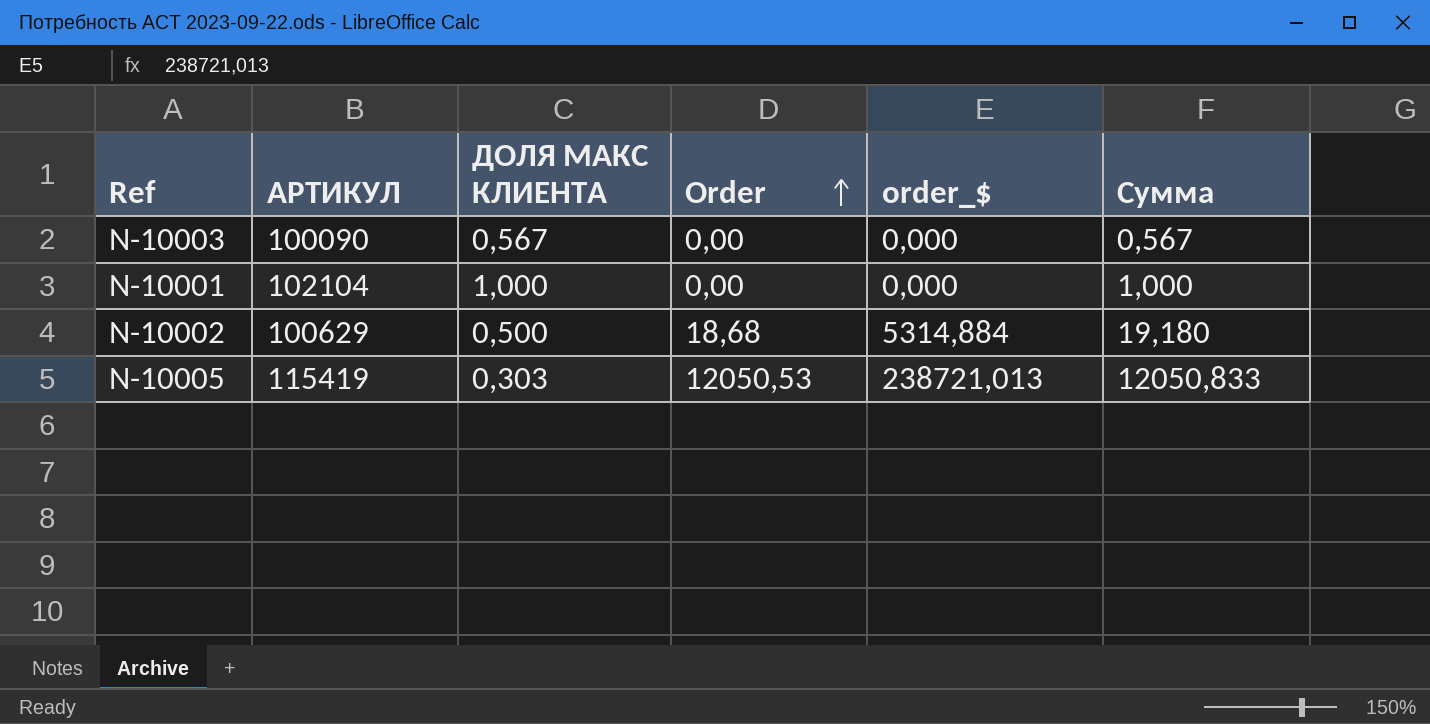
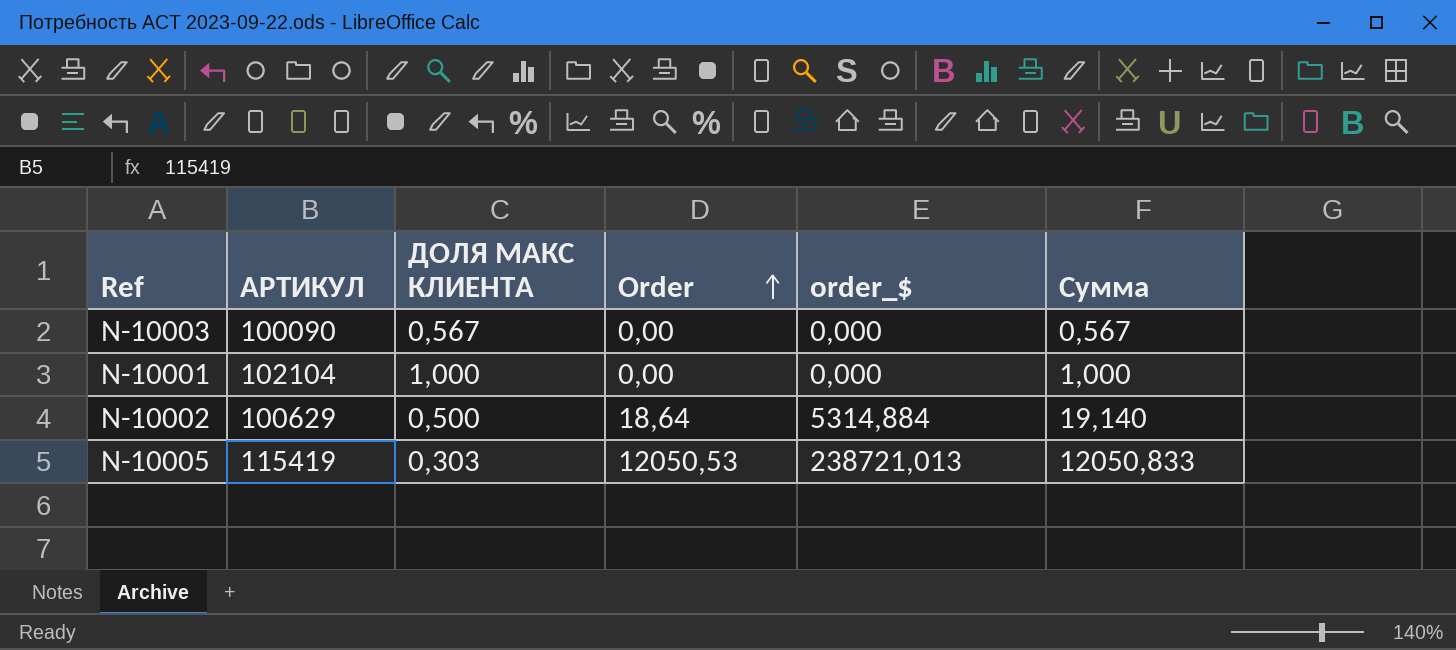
N-10002 | Order: 18,68 -> 18,64
N-10002 | Сумма: 19,180 -> 19,140

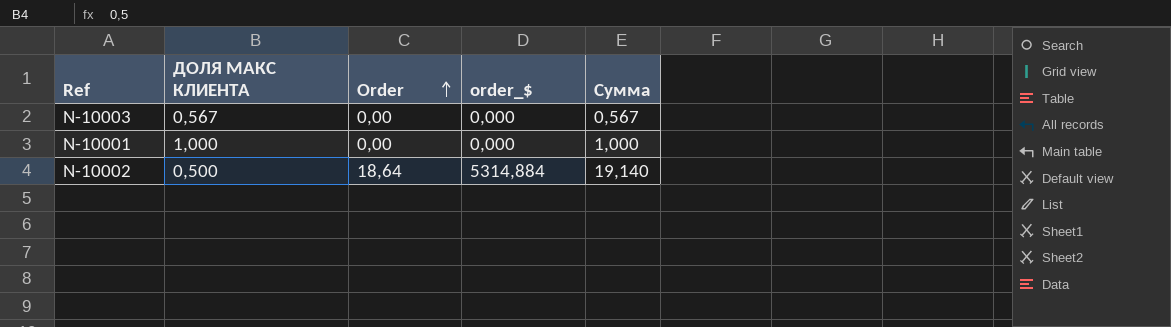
column АРТИКУЛ | position: 2 -> none
row N-10005: 115419 | 0,303 | 12050,53 | 238721,013 | 12050,833 -> none

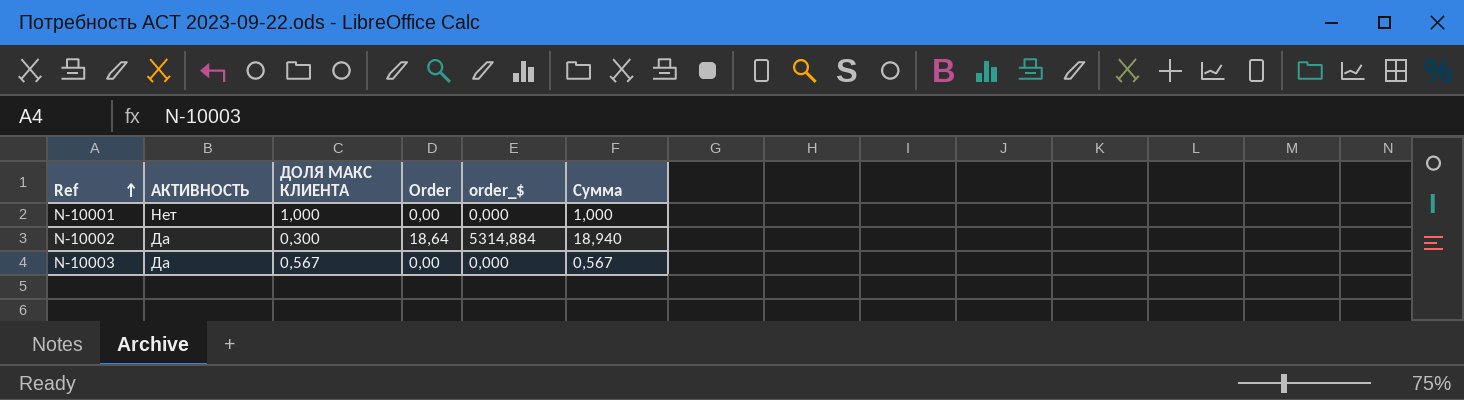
row order: Order ascending -> Ref ascending
column АКТИВНОСТЬ | position: none -> 2
N-10002 | ДОЛЯ МАКС КЛИЕНТА: 0,500 -> 0,300
N-10002 | Сумма: 19,140 -> 18,940

